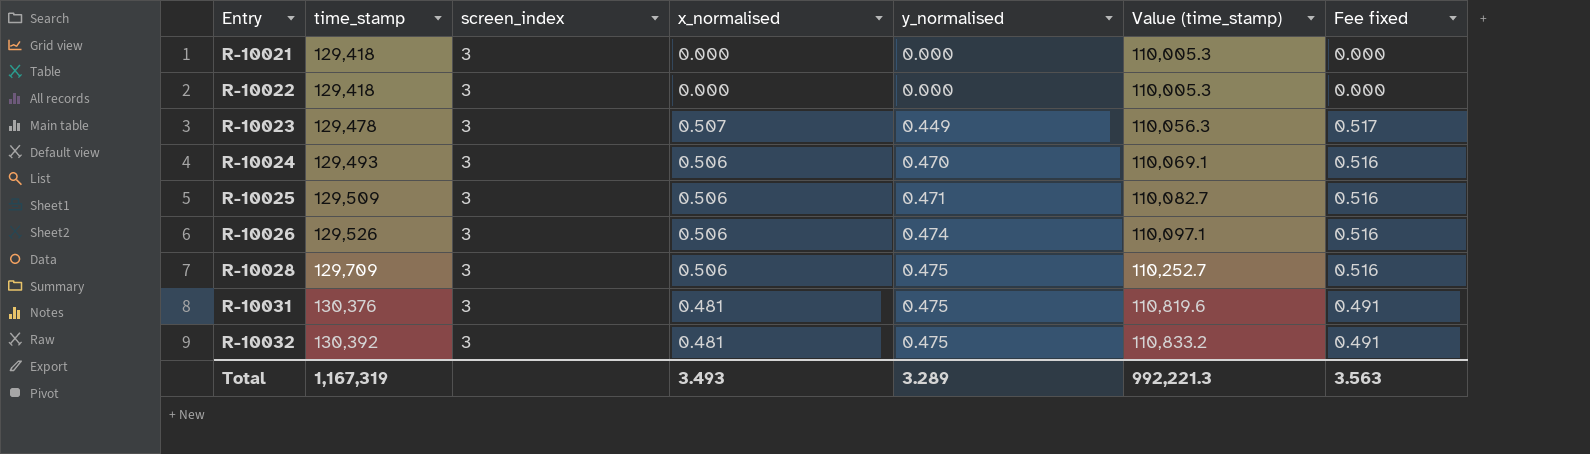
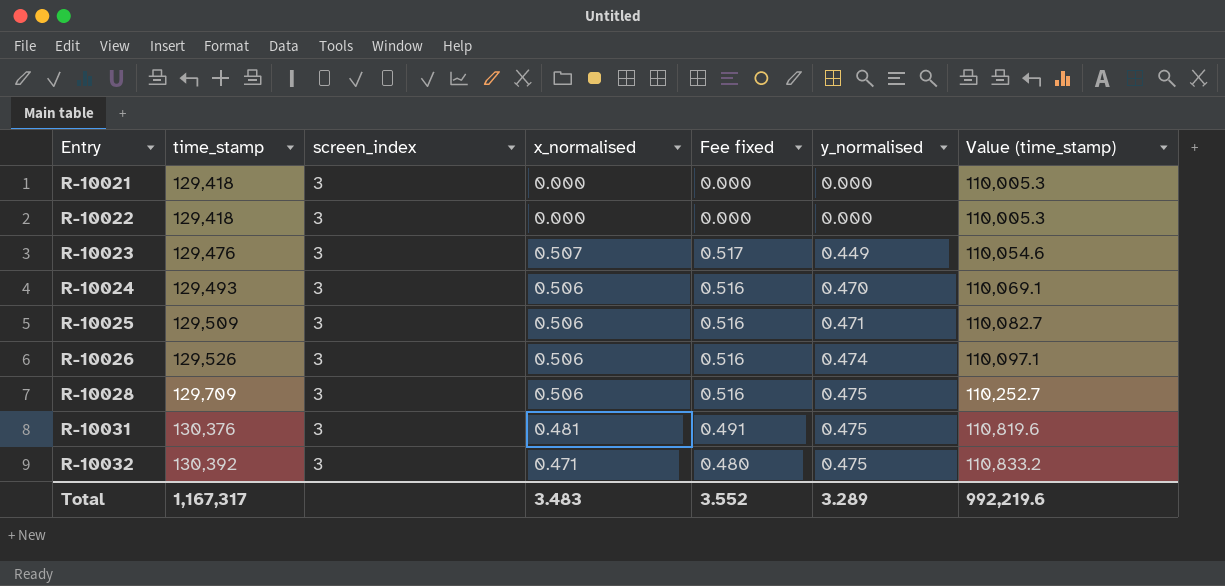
column Fee fixed | position: 7 -> 5
R-10023 | time_stamp: 129,478 -> 129,476
R-10023 | Value (time_stamp): 110,056.3 -> 110,054.6
R-10032 | x_normalised: 0.481 -> 0.471
R-10032 | Fee fixed: 0.491 -> 0.480
Total | time_stamp: 1,167,319 -> 1,167,317
Total | x_normalised: 3.493 -> 3.483
Total | Fee fixed: 3.563 -> 3.552
Total | Value (time_stamp): 992,221.3 -> 992,219.6

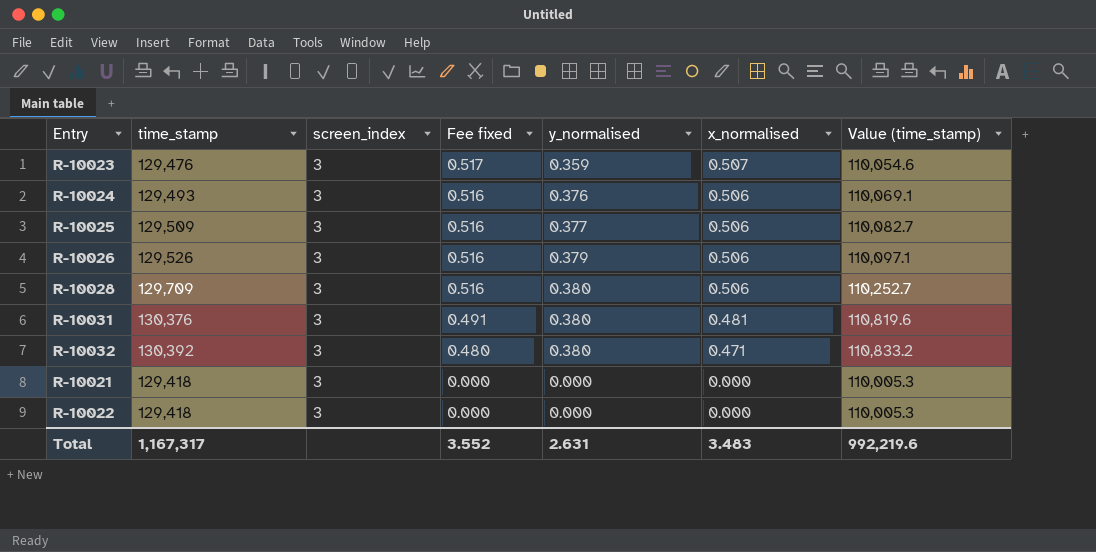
row order: Entry ascending -> Fee fixed descending
column x_normalised | position: 4 -> 6
R-10023 | y_normalised: 0.449 -> 0.359
R-10024 | y_normalised: 0.470 -> 0.376
R-10025 | y_normalised: 0.471 -> 0.377
R-10026 | y_normalised: 0.474 -> 0.379
R-10028 | y_normalised: 0.475 -> 0.380
R-10031 | y_normalised: 0.475 -> 0.380
R-10032 | y_normalised: 0.475 -> 0.380
Total | y_normalised: 3.289 -> 2.631

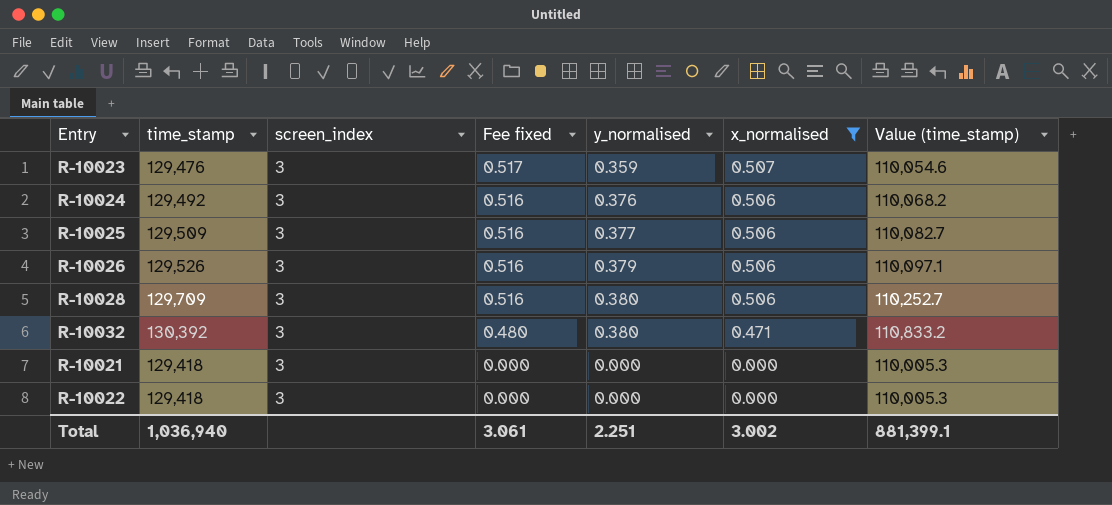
filter: none -> x_normalised != 0.481
R-10024 | time_stamp: 129,493 -> 129,492
R-10024 | Value (time_stamp): 110,069.1 -> 110,068.2
Total | time_stamp: 1,167,317 -> 1,036,940
Total | Fee fixed: 3.552 -> 3.061
Total | y_normalised: 2.631 -> 2.251
Total | x_normalised: 3.483 -> 3.002
Total | Value (time_stamp): 992,219.6 -> 881,399.1

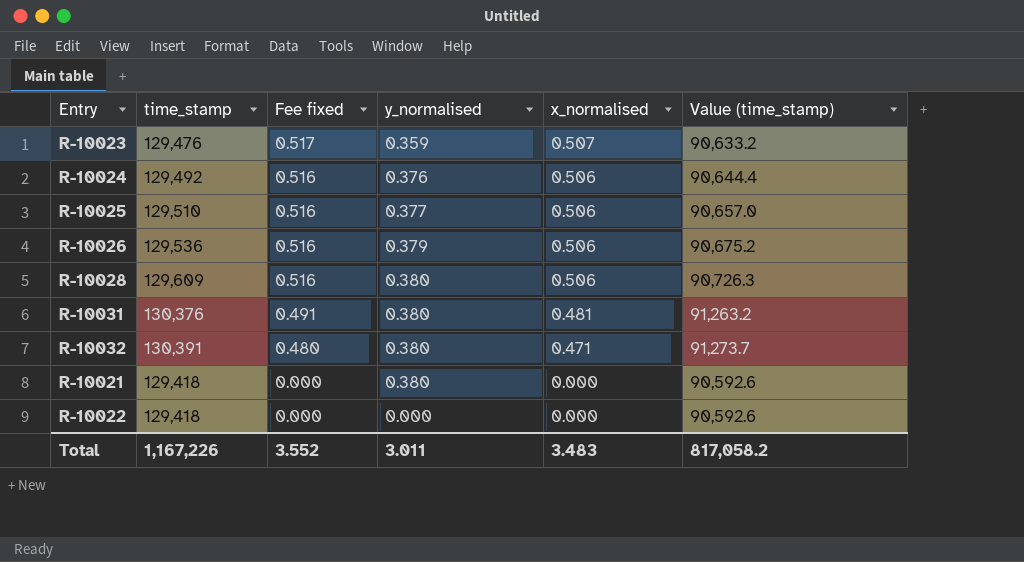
filter: x_normalised != 0.481 -> none
column screen_index | position: 3 -> none
column Value (time_stamp) | formula: [time_stamp] * 0.85 -> [time_stamp] * 0.7
R-10025 | time_stamp: 129,509 -> 129,510
R-10026 | time_stamp: 129,526 -> 129,536
R-10028 | time_stamp: 129,709 -> 129,609
R-10032 | time_stamp: 130,392 -> 130,391
R-10021 | y_normalised: 0.000 -> 0.380
Total | time_stamp: 1,036,940 -> 1,167,226
Total | Fee fixed: 3.061 -> 3.552
Total | y_normalised: 2.251 -> 3.011
Total | x_normalised: 3.002 -> 3.483
Total | Value (time_stamp): 881,399.1 -> 817,058.2

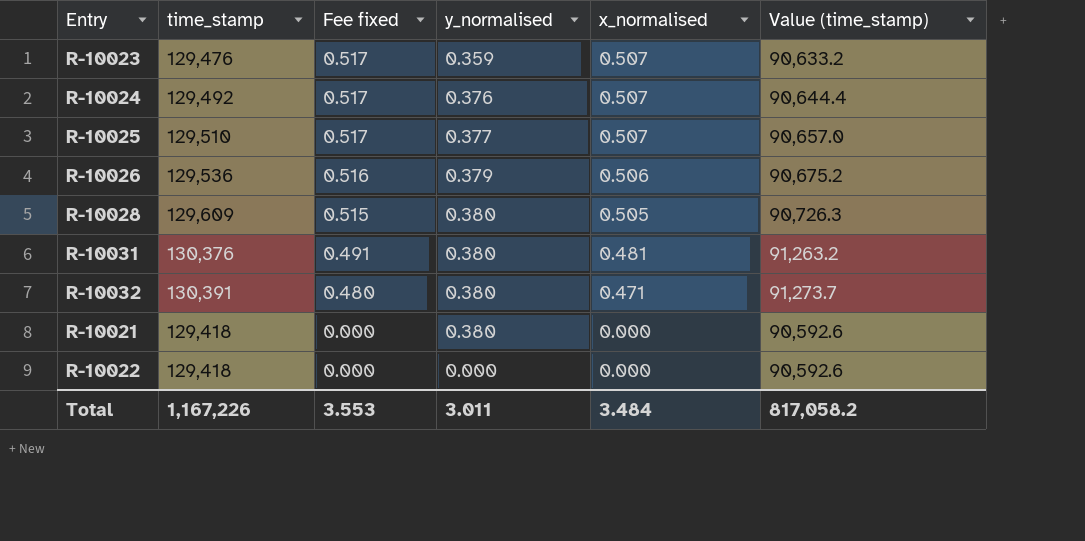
R-10024 | Fee fixed: 0.516 -> 0.517
R-10024 | x_normalised: 0.506 -> 0.507
R-10025 | Fee fixed: 0.516 -> 0.517
R-10025 | x_normalised: 0.506 -> 0.507
R-10028 | Fee fixed: 0.516 -> 0.515
R-10028 | x_normalised: 0.506 -> 0.505
Total | Fee fixed: 3.552 -> 3.553
Total | x_normalised: 3.483 -> 3.484

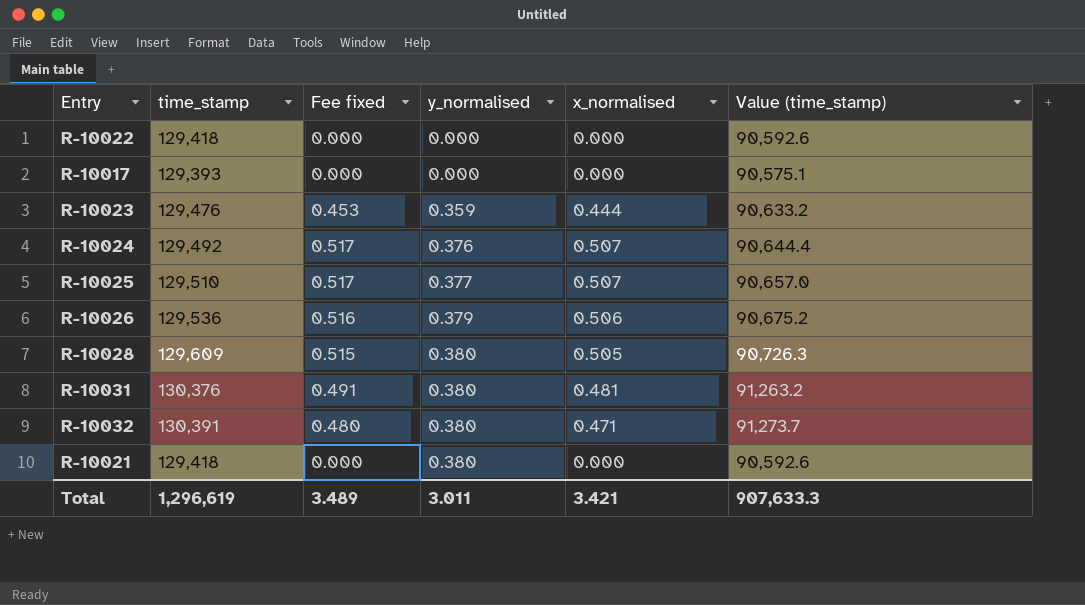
row order: Fee fixed descending -> y_normalised ascending
row R-10017: none -> 129,393 | 0.000 | 0.000 | 0.000 | 90,575.1
R-10023 | Fee fixed: 0.517 -> 0.453
R-10023 | x_normalised: 0.507 -> 0.444
Total | time_stamp: 1,167,226 -> 1,296,619
Total | Fee fixed: 3.553 -> 3.489
Total | x_normalised: 3.484 -> 3.421
Total | Value (time_stamp): 817,058.2 -> 907,633.3

